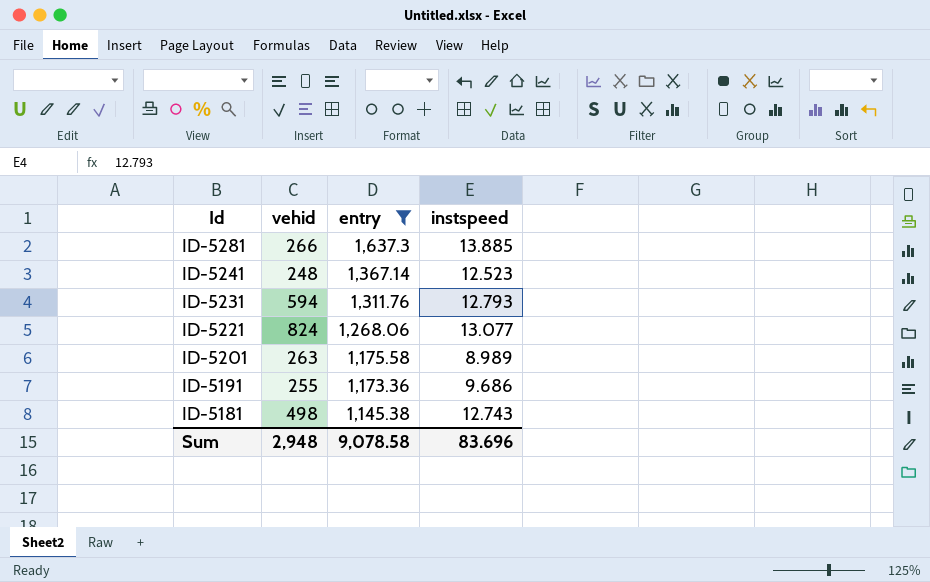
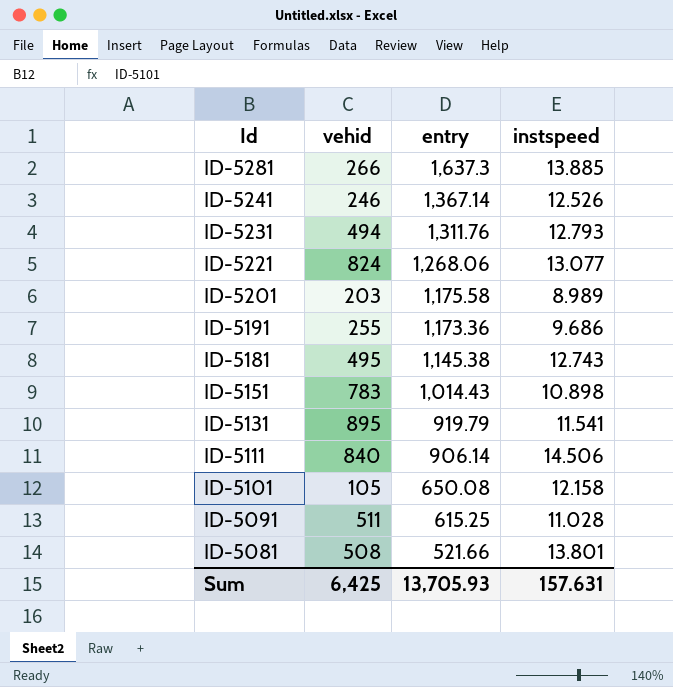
filter: entry >= 1,145.38 -> none
ID-5241 | vehid: 248 -> 246
ID-5241 | instspeed: 12.523 -> 12.526
ID-5231 | vehid: 594 -> 494
ID-5201 | vehid: 263 -> 203
ID-5181 | vehid: 498 -> 495
Sum | vehid: 2,948 -> 6,425
Sum | entry: 9,078.58 -> 13,705.93
Sum | instspeed: 83.696 -> 157.631

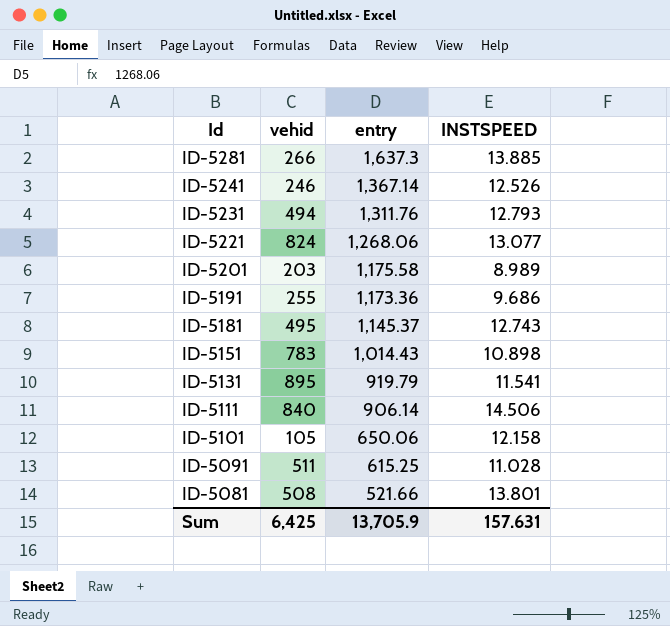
column name: instspeed -> INSTSPEED
ID-5181 | entry: 1,145.38 -> 1,145.37
ID-5101 | entry: 650.08 -> 650.06
Sum | entry: 13,705.93 -> 13,705.9

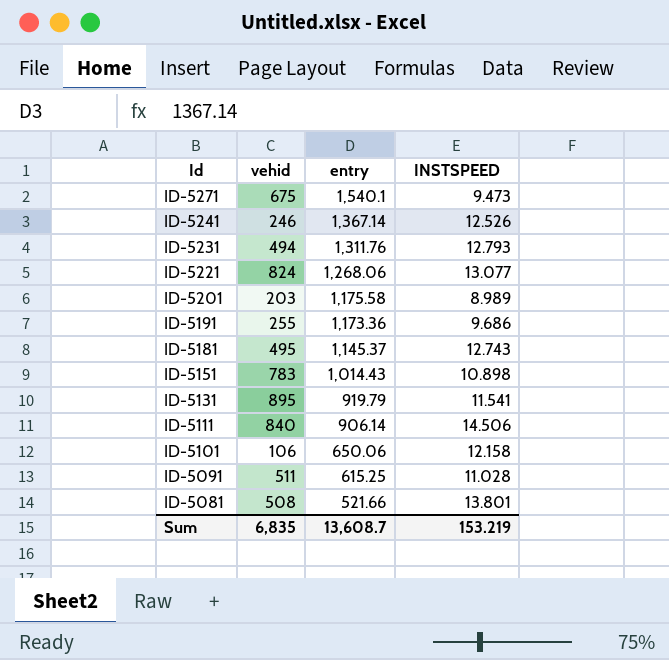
row ID-5281: 266 | 1,637.3 | 13.885 -> none
row ID-5271: none -> 675 | 1,540.1 | 9.473
ID-5101 | vehid: 105 -> 106
Sum | vehid: 6,425 -> 6,835
Sum | entry: 13,705.9 -> 13,608.7
Sum | INSTSPEED: 157.631 -> 153.219

